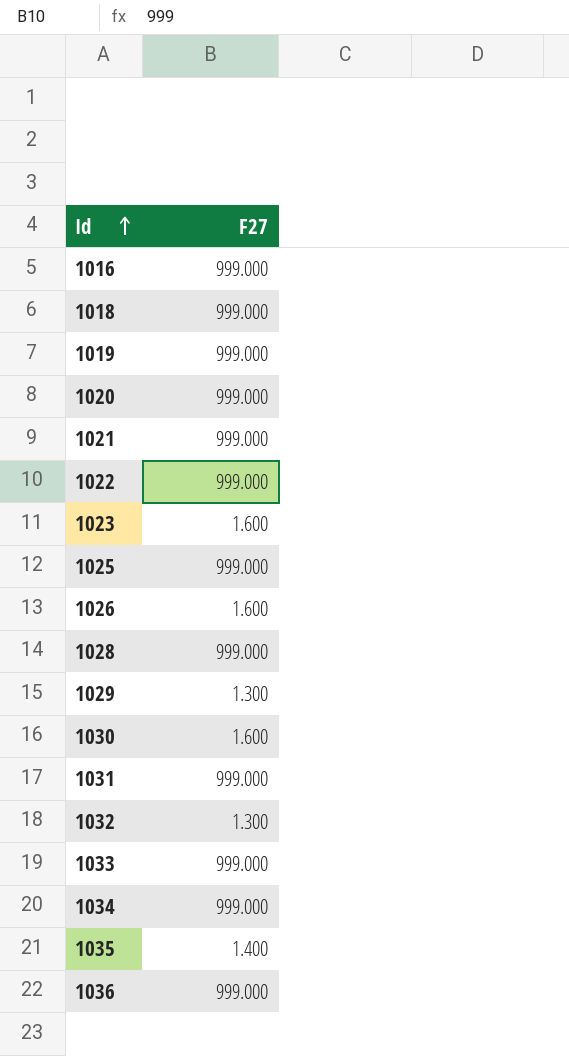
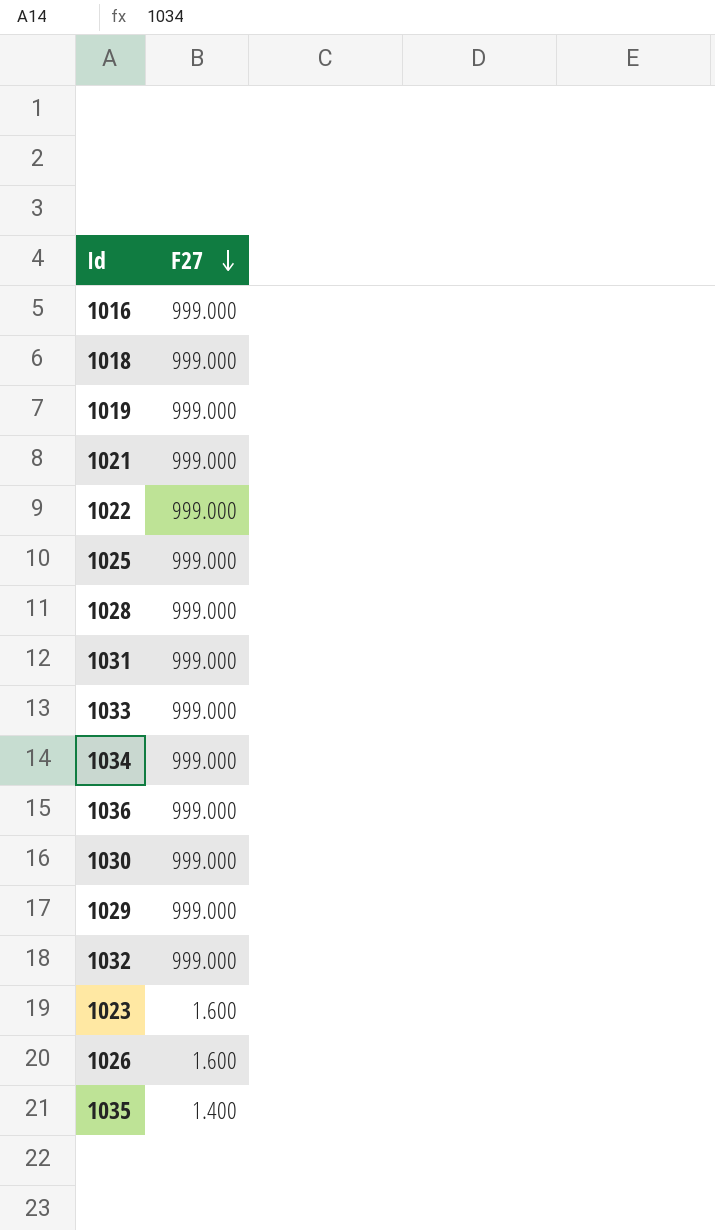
row order: Id ascending -> F27 descending
row 1020: 999.000 -> none
1030 | F27: 1.600 -> 999.000
1029 | F27: 1.300 -> 999.000
1032 | F27: 1.300 -> 999.000

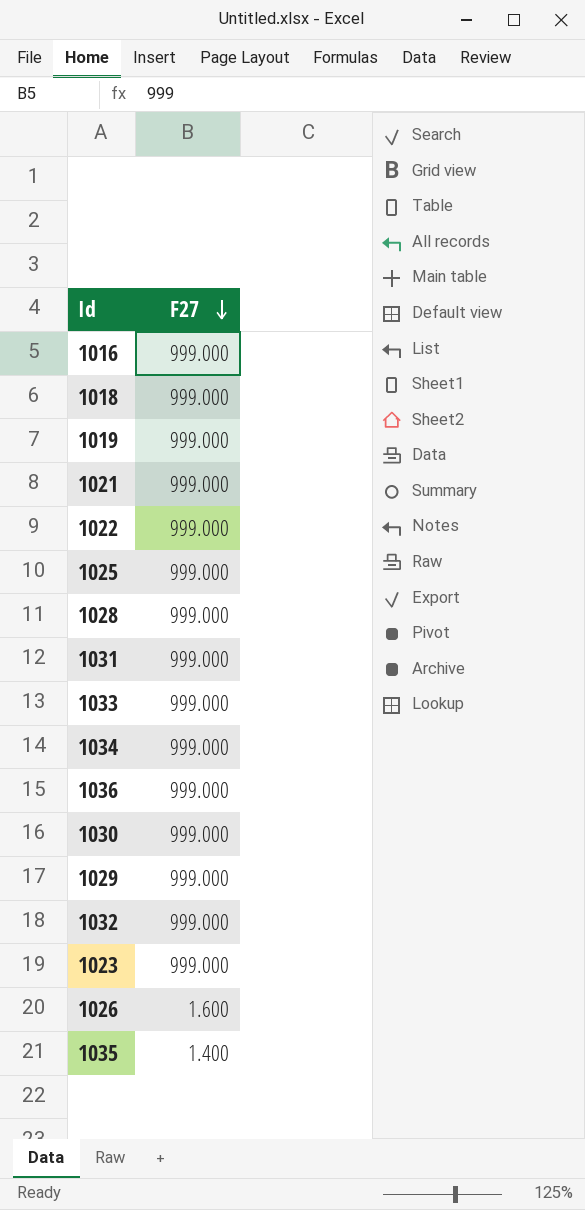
1023 | F27: 1.600 -> 999.000

